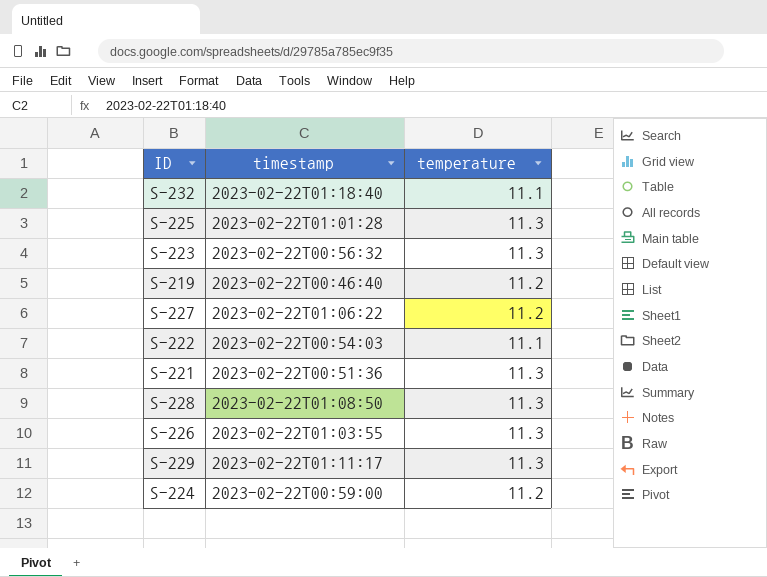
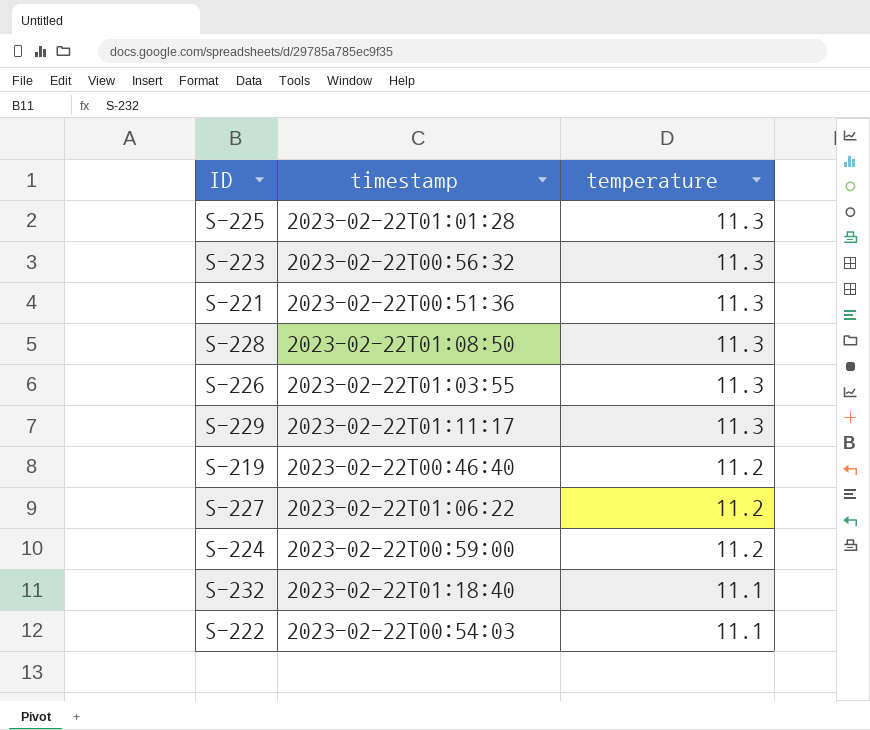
row order: none -> temperature descending

